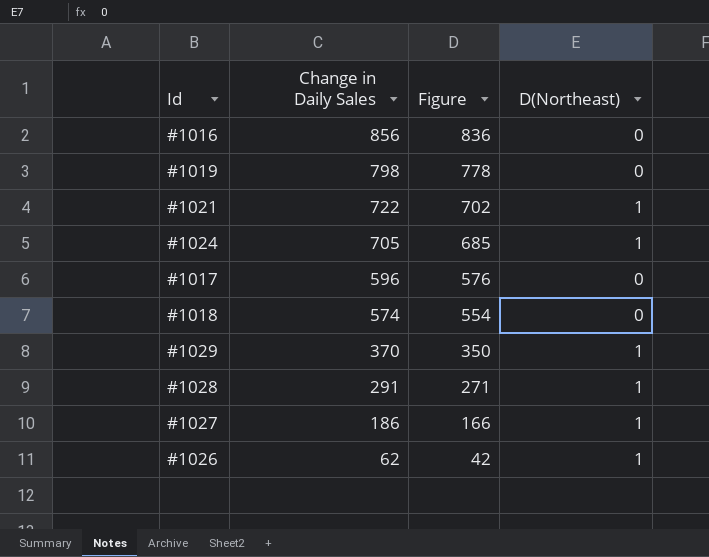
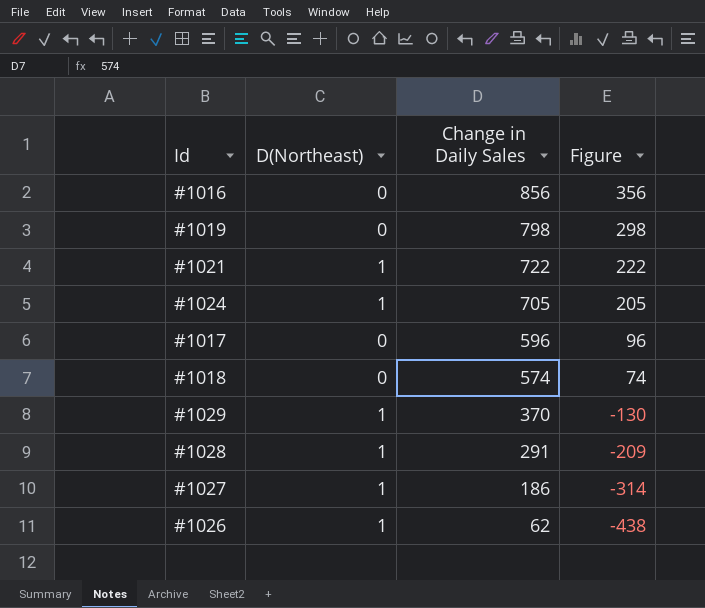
column D(Northeast) | position: 4 -> 2
column Figure | formula: [Change in Daily Sales] - 20 -> [Change in Daily Sales] - 500

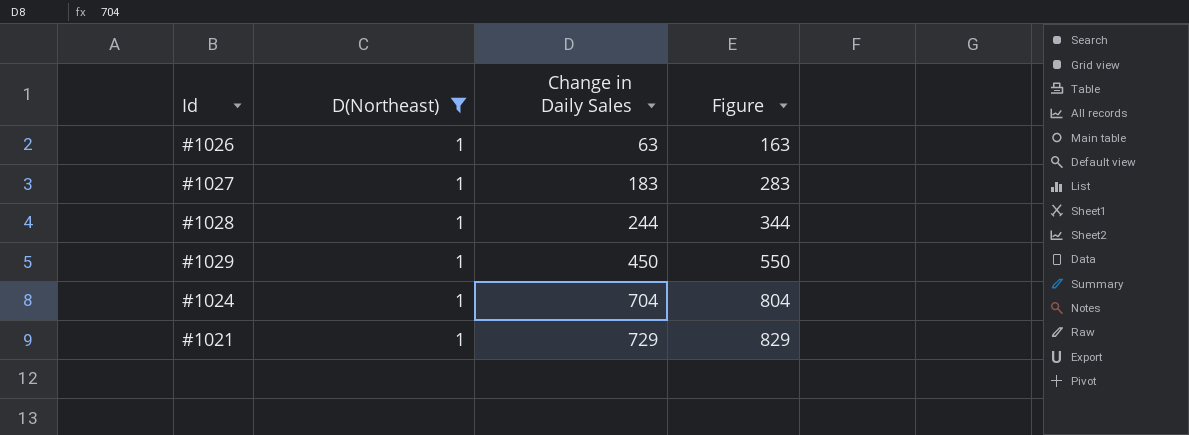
filter: none -> D(Northeast) = 1
row order: Change in Daily Sales descending -> Change in Daily Sales ascending
column Figure | formula: [Change in Daily Sales] - 500 -> [Change in Daily Sales] + 100
#1026 | Change in Daily Sales: 62 -> 63
#1027 | Change in Daily Sales: 186 -> 183
#1028 | Change in Daily Sales: 291 -> 244
#1029 | Change in Daily Sales: 370 -> 450
#1024 | Change in Daily Sales: 705 -> 704
#1021 | Change in Daily Sales: 722 -> 729

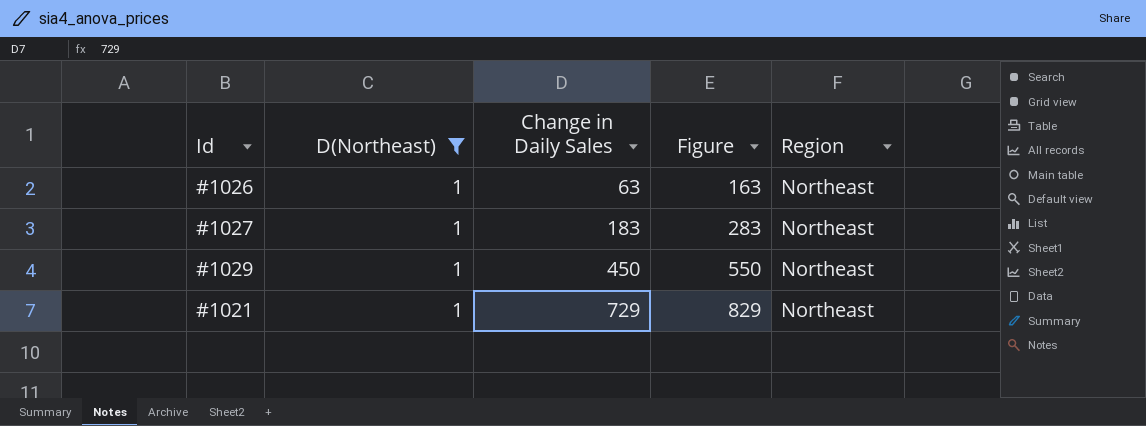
column Region | position: none -> 5
row #1028: 1 | 244 | 344 -> none
row #1024: 1 | 704 | 804 -> none

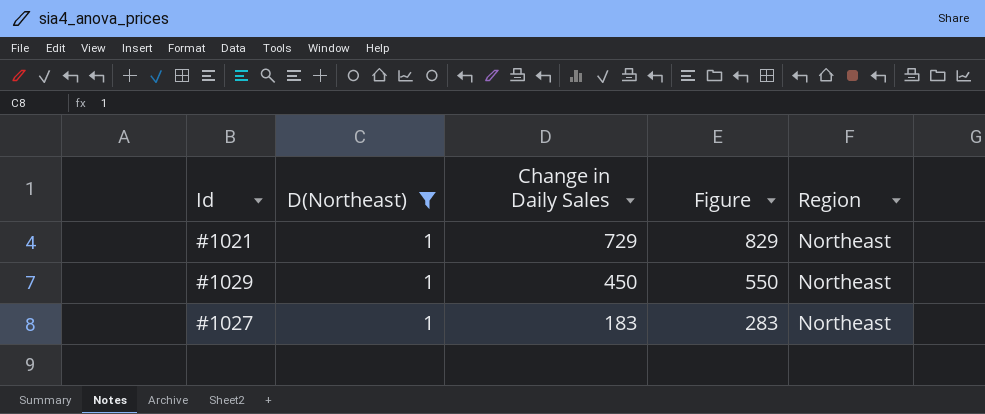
row order: Change in Daily Sales ascending -> Change in Daily Sales descending
row #1026: 1 | 63 | 163 | Northeast -> none

